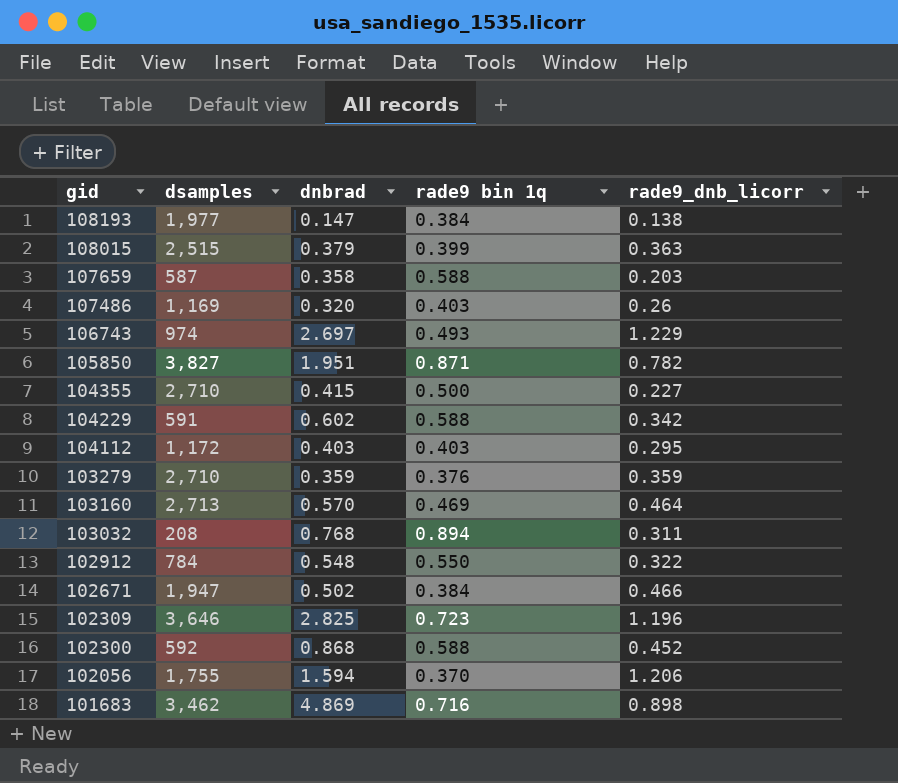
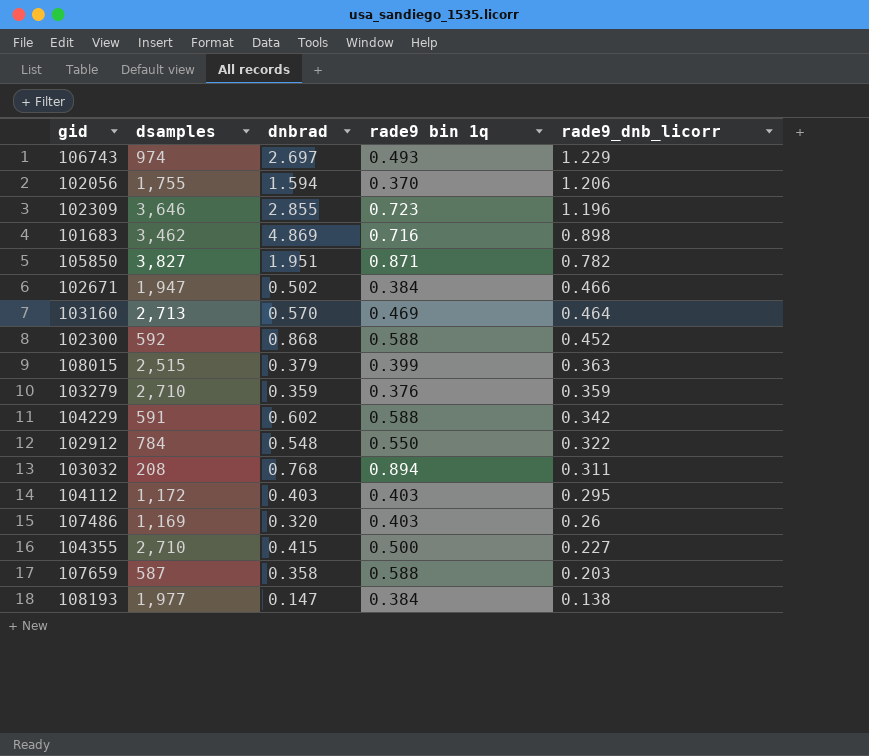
row order: gid descending -> rade9_dnb_licorr descending
102309 | dnbrad: 2.825 -> 2.855

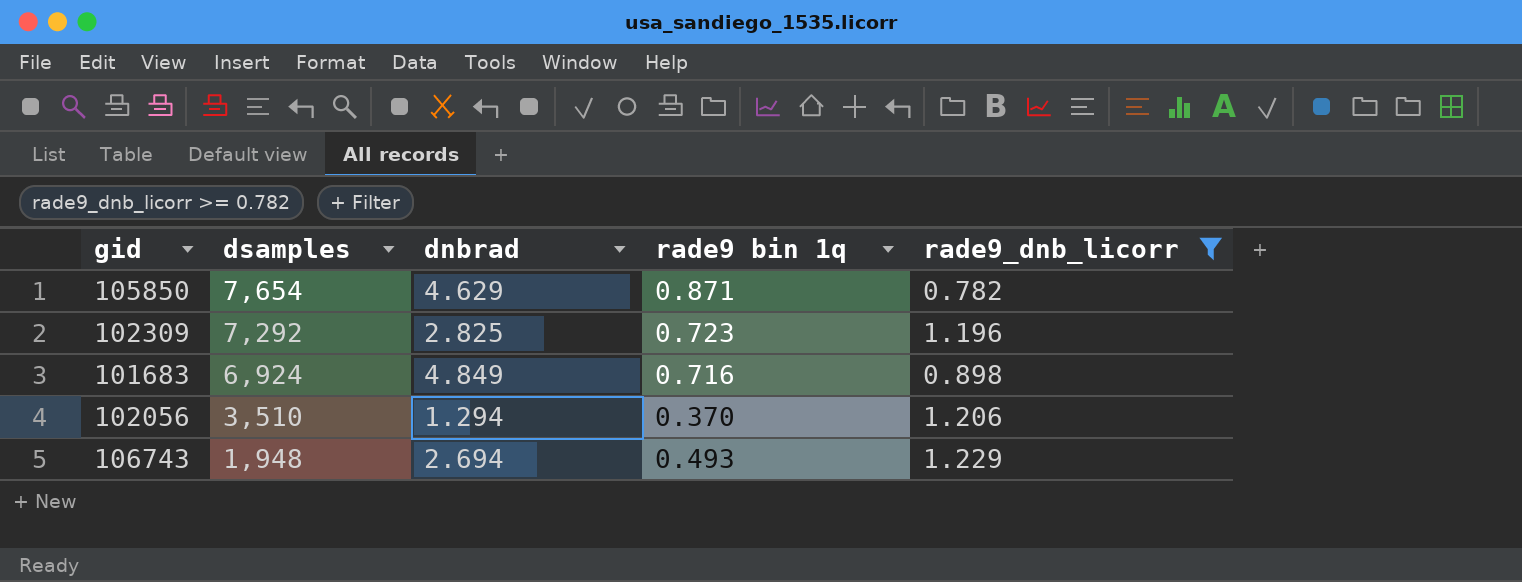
filter: none -> rade9_dnb_licorr >= 0.782
row order: rade9_dnb_licorr descending -> dsamples descending
105850 | dsamples: 3,827 -> 7,654
105850 | dnbrad: 1.951 -> 4.629
102309 | dsamples: 3,646 -> 7,292
102309 | dnbrad: 2.855 -> 2.825
101683 | dsamples: 3,462 -> 6,924
101683 | dnbrad: 4.869 -> 4.849
102056 | dsamples: 1,755 -> 3,510
102056 | dnbrad: 1.594 -> 1.294
106743 | dsamples: 974 -> 1,948
106743 | dnbrad: 2.697 -> 2.694

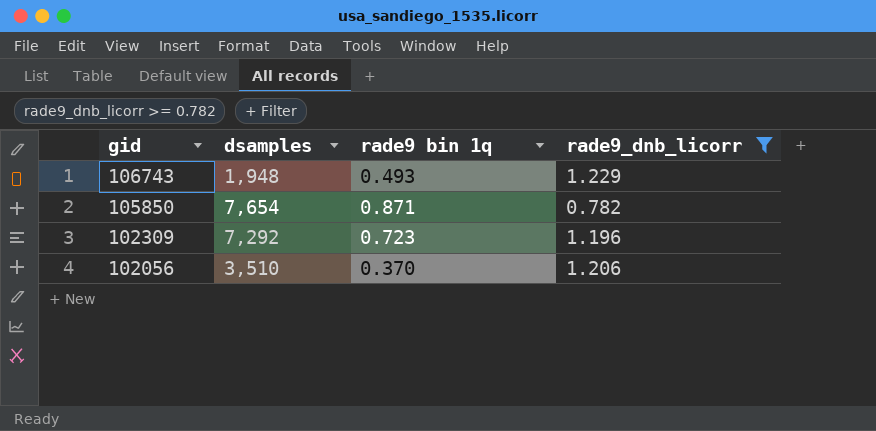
row order: dsamples descending -> gid descending
column dnbrad | position: 3 -> none
row 101683: 6,924 | 4.849 | 0.716 | 0.898 -> none

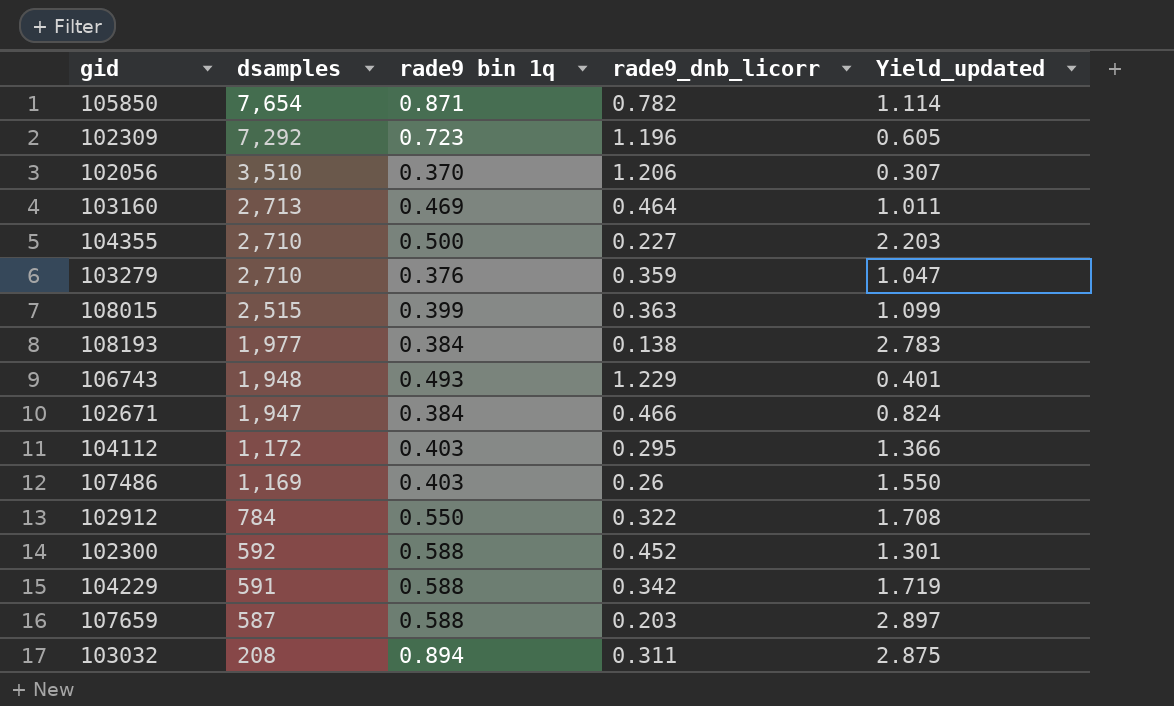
filter: rade9_dnb_licorr >= 0.782 -> none
row order: gid descending -> dsamples descending
column Yield_updated | formula: none -> [rade9 bin 1q] / [rade9_dnb_licorr]

